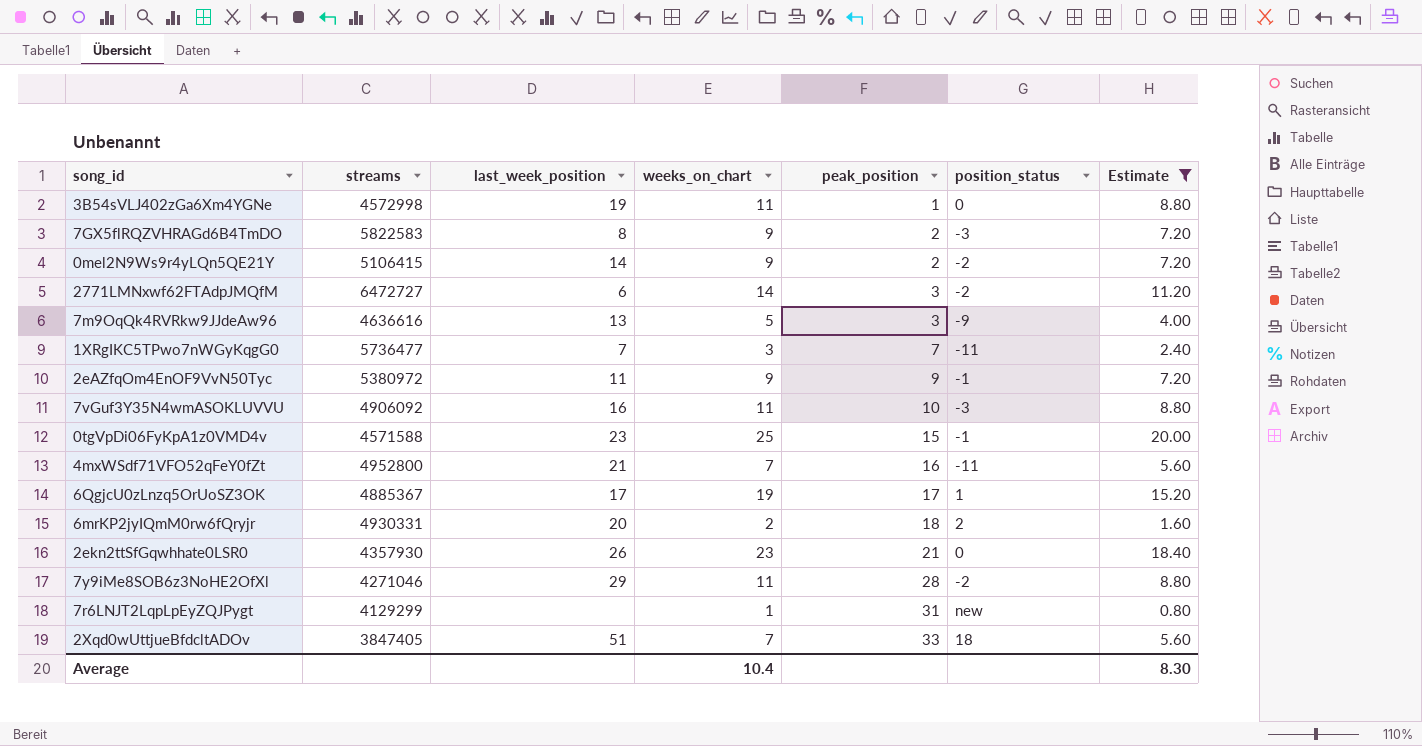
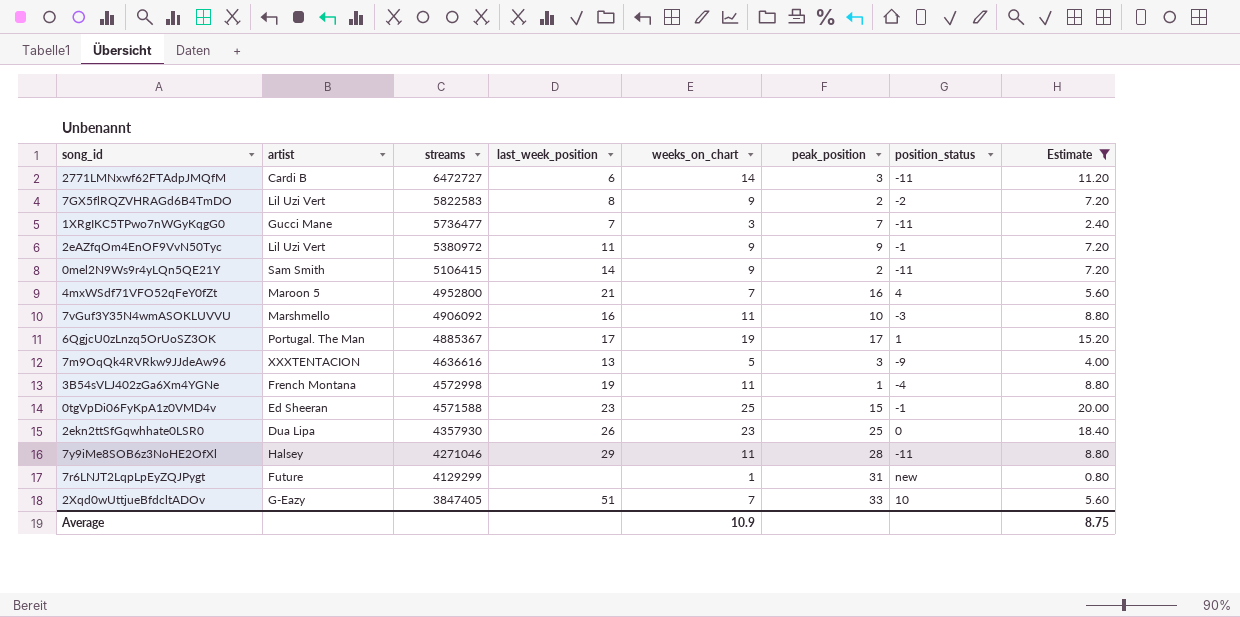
row order: peak_position ascending -> streams descending
column artist | position: none -> 2
row 6mrKP2jyIQmM0rw6fQryjr: 4930331 | 20 | 2 | 18 | 2 | 1.60 -> none
2771LMNxwf62FTAdpJMQfM | position_status: -2 -> -11
7GX5flRQZVHRAGd6B4TmDO | position_status: -3 -> -2
0mel2N9Ws9r4yLQn5QE21Y | position_status: -2 -> -11
4mxWSdf71VFO52qFeY0fZt | position_status: -11 -> 4
3B54sVLJ402zGa6Xm4YGNe | position_status: 0 -> -4
2ekn2ttSfGqwhhate0LSR0 | peak_position: 21 -> 25
7y9iMe8SOB6z3NoHE2OfXl | position_status: -2 -> -11
2Xqd0wUttjueBfdcltADOv | position_status: 18 -> 10
Average | weeks_on_chart: 10.4 -> 10.9
Average | Estimate: 8.30 -> 8.75

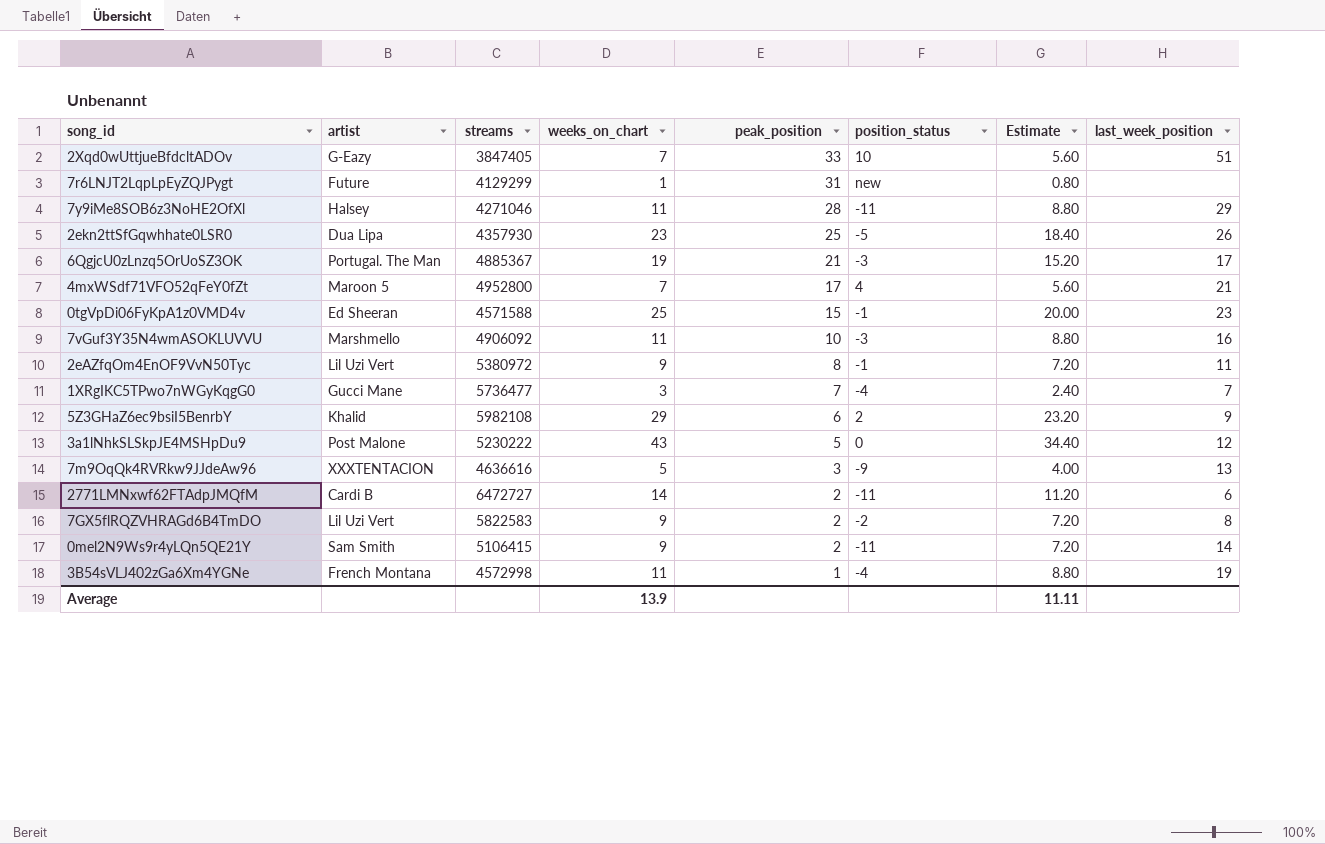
filter: Estimate <= 20.00 -> none
row order: streams descending -> peak_position descending
column last_week_position | position: 4 -> 8
2ekn2ttSfGqwhhate0LSR0 | position_status: 0 -> -5
6QgjcU0zLnzq5OrUoSZ3OK | peak_position: 17 -> 21
6QgjcU0zLnzq5OrUoSZ3OK | position_status: 1 -> -3
4mxWSdf71VFO52qFeY0fZt | peak_position: 16 -> 17
2eAZfqOm4EnOF9VvN50Tyc | peak_position: 9 -> 8
1XRgIKC5TPwo7nWGyKqgG0 | position_status: -11 -> -4
2771LMNxwf62FTAdpJMQfM | peak_position: 3 -> 2
Average | weeks_on_chart: 10.9 -> 13.9
Average | Estimate: 8.75 -> 11.11

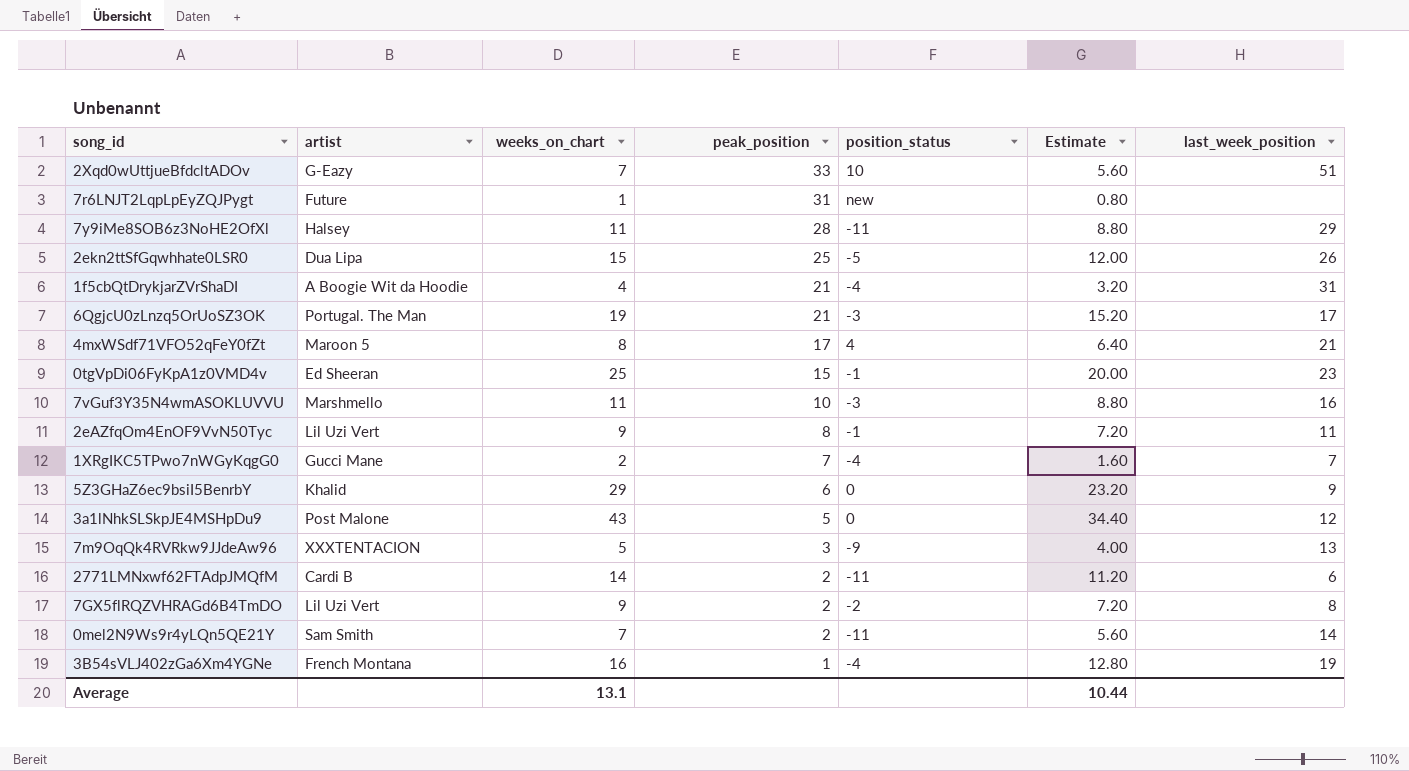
column streams | position: 3 -> none
2ekn2ttSfGqwhhate0LSR0 | weeks_on_chart: 23 -> 15
2ekn2ttSfGqwhhate0LSR0 | Estimate: 18.40 -> 12.00
row 1f5cbQtDrykjarZVrShaDI: none -> A Boogie Wit da Hoodie | 4 | 21 | -4 | 3.20 | 31
4mxWSdf71VFO52qFeY0fZt | weeks_on_chart: 7 -> 8
4mxWSdf71VFO52qFeY0fZt | Estimate: 5.60 -> 6.40
1XRgIKC5TPwo7nWGyKqgG0 | weeks_on_chart: 3 -> 2
1XRgIKC5TPwo7nWGyKqgG0 | Estimate: 2.40 -> 1.60
5Z3GHaZ6ec9bsiI5BenrbY | position_status: 2 -> 0
0mel2N9Ws9r4yLQn5QE21Y | weeks_on_chart: 9 -> 7
0mel2N9Ws9r4yLQn5QE21Y | Estimate: 7.20 -> 5.60
3B54sVLJ402zGa6Xm4YGNe | weeks_on_chart: 11 -> 16
3B54sVLJ402zGa6Xm4YGNe | Estimate: 8.80 -> 12.80
Average | weeks_on_chart: 13.9 -> 13.1
Average | Estimate: 11.11 -> 10.44

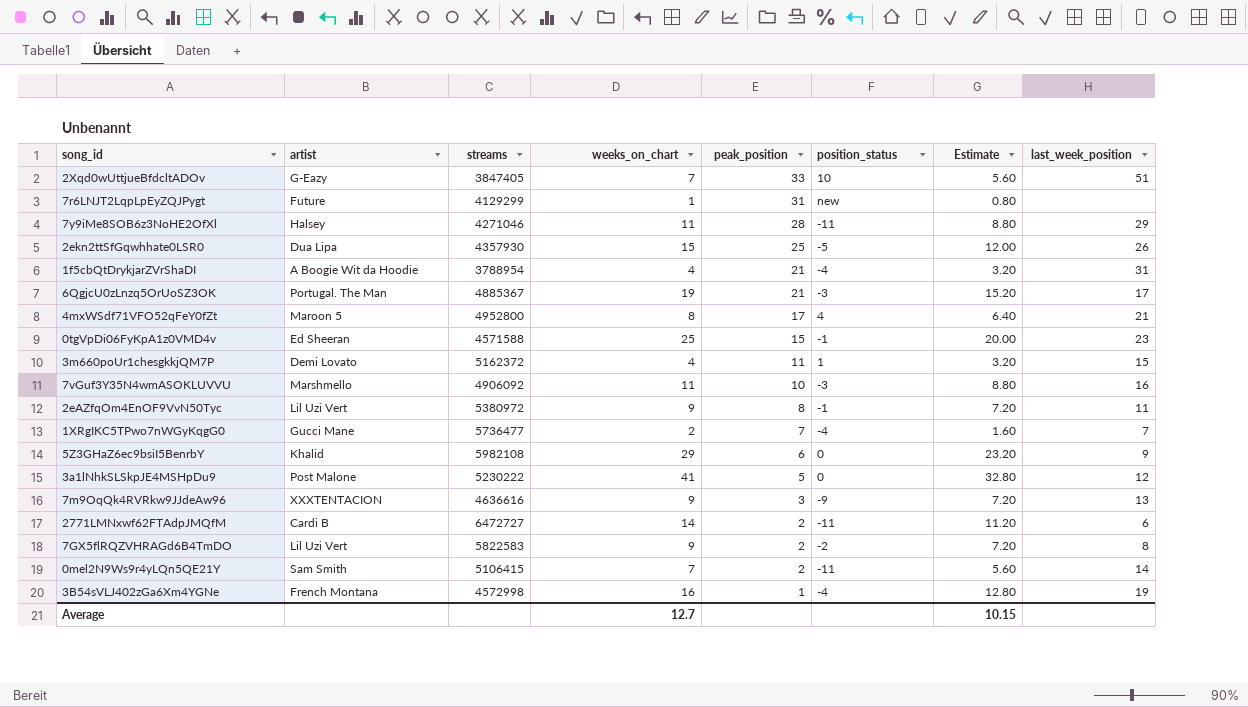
column streams | position: none -> 3
row 3m660poUr1chesgkkjQM7P: none -> Demi Lovato | 5162372 | 4 | 11 | 1 | 3.20 | 15
3a1lNhkSLSkpJE4MSHpDu9 | weeks_on_chart: 43 -> 41
3a1lNhkSLSkpJE4MSHpDu9 | Estimate: 34.40 -> 32.80
7m9OqQk4RVRkw9JJdeAw96 | weeks_on_chart: 5 -> 9
7m9OqQk4RVRkw9JJdeAw96 | Estimate: 4.00 -> 7.20
Average | weeks_on_chart: 13.1 -> 12.7
Average | Estimate: 10.44 -> 10.15

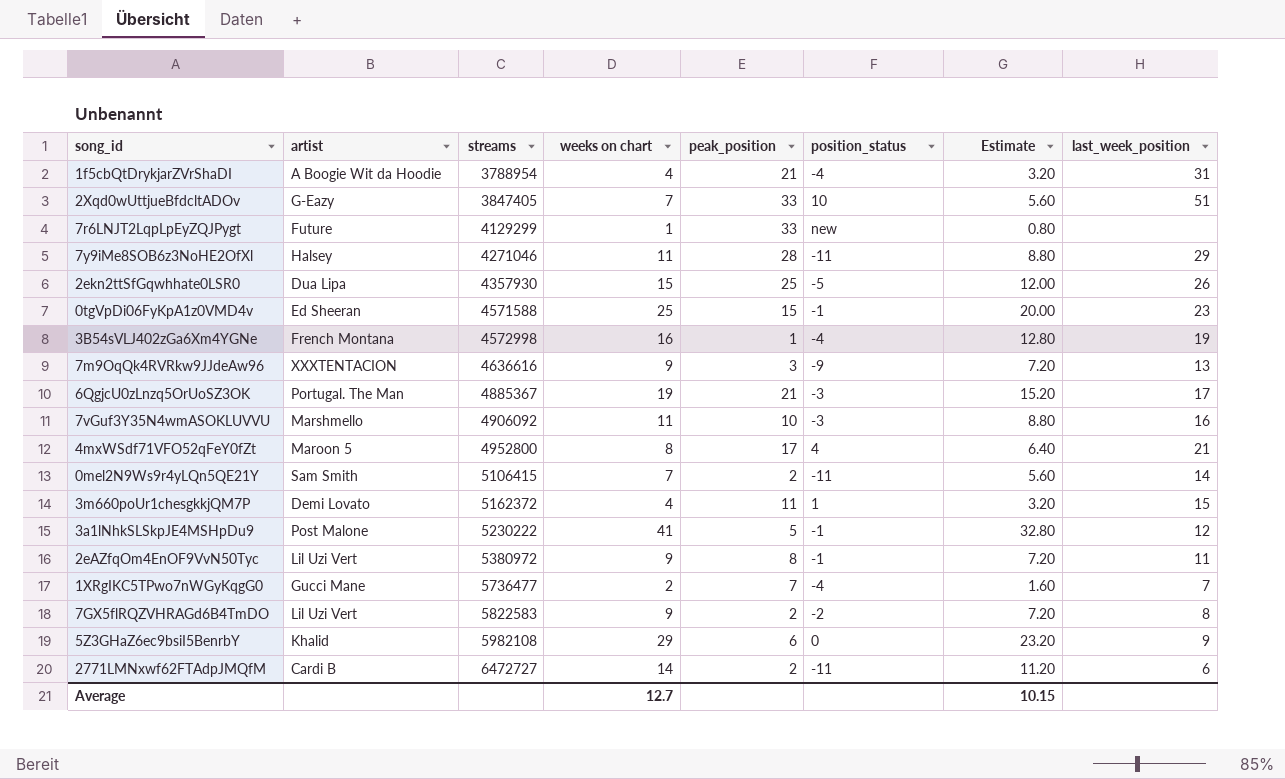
row order: peak_position descending -> streams ascending
column name: weeks_on_chart -> weeks on chart
7r6LNJT2LqpLpEyZQJPygt | peak_position: 31 -> 33
3a1lNhkSLSkpJE4MSHpDu9 | position_status: 0 -> -1

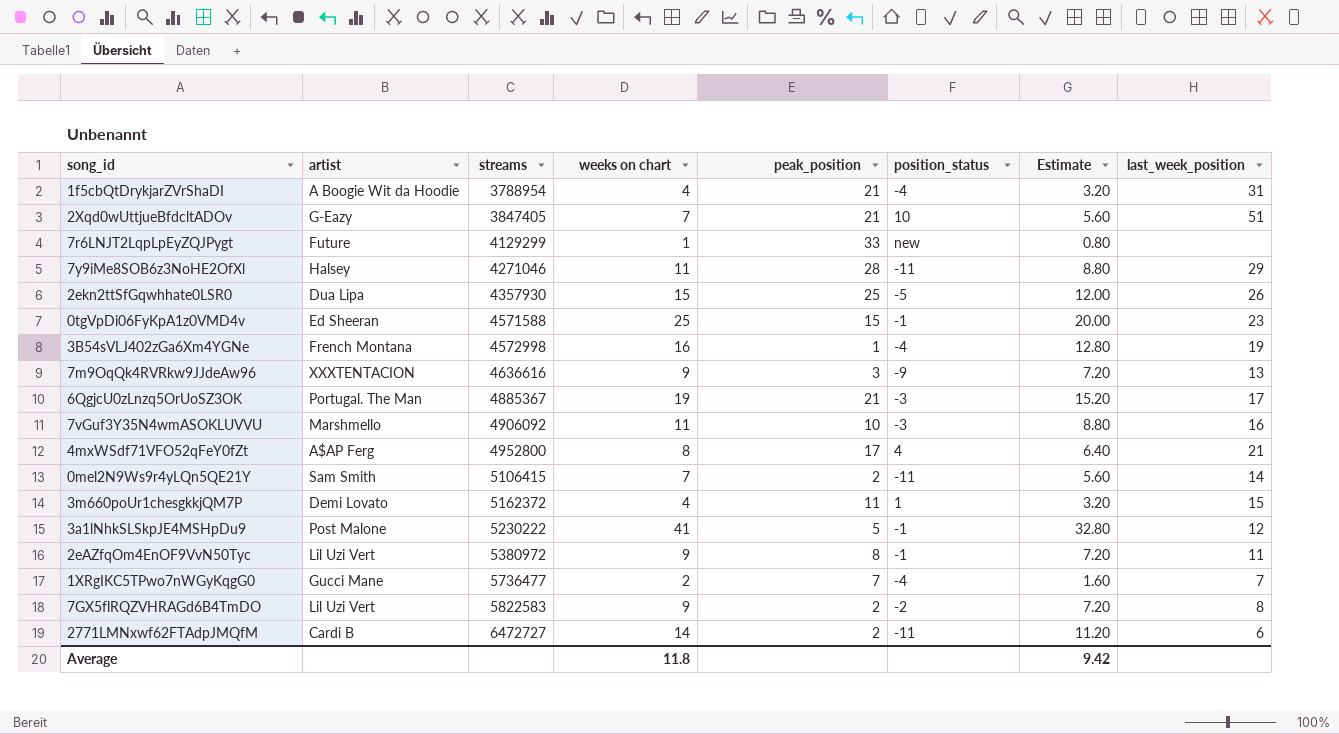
row 5Z3GHaZ6ec9bsiI5BenrbY: Khalid | 5982108 | 29 | 6 | 0 | 23.20 | 9 -> none
2Xqd0wUttjueBfdcltADOv | peak_position: 33 -> 21
4mxWSdf71VFO52qFeY0fZt | artist: Maroon 5 -> A$AP Ferg
Average | weeks on chart: 12.7 -> 11.8
Average | Estimate: 10.15 -> 9.42

